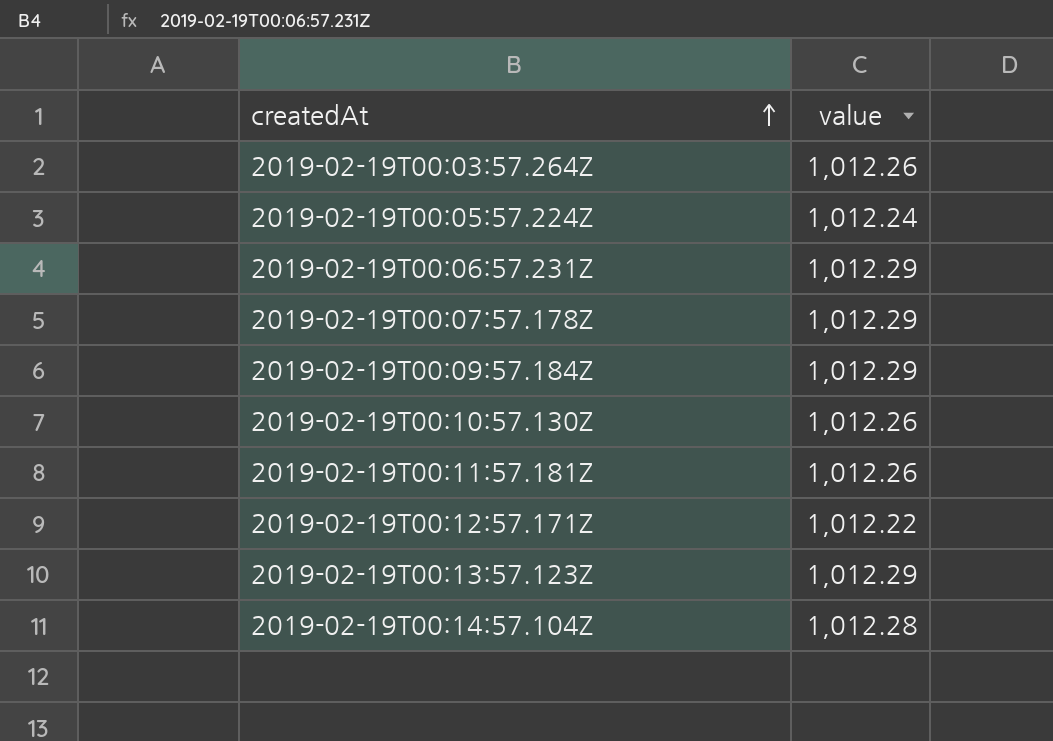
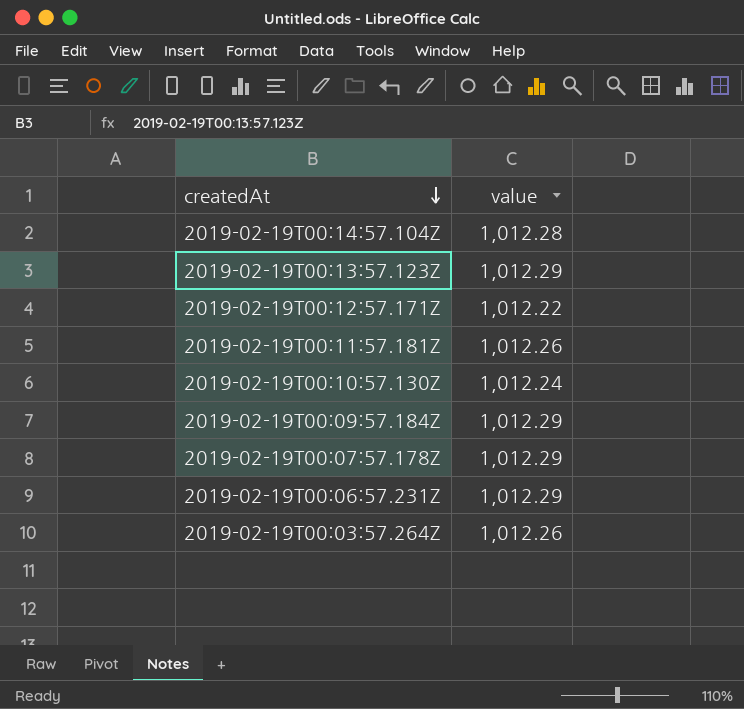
row order: createdAt ascending -> createdAt descending
row 2019-02-19T00:05:57.224Z: 1,012.24 -> none
2019-02-19T00:10:57.130Z | value: 1,012.26 -> 1,012.24

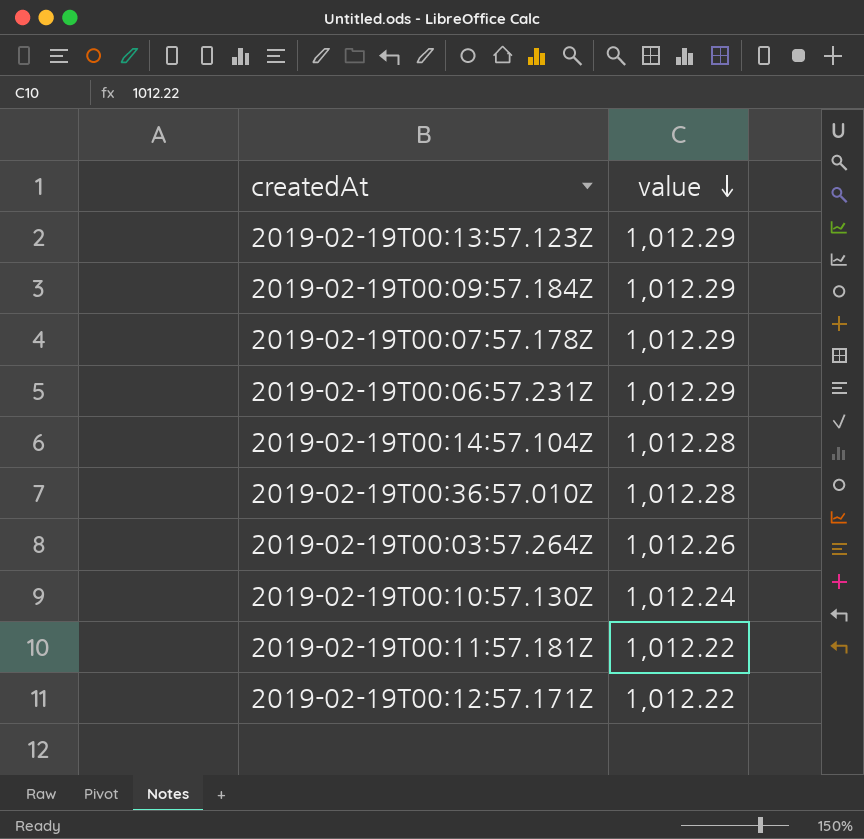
row order: createdAt descending -> value descending
row 2019-02-19T00:36:57.010Z: none -> 1,012.28
2019-02-19T00:11:57.181Z | value: 1,012.26 -> 1,012.22

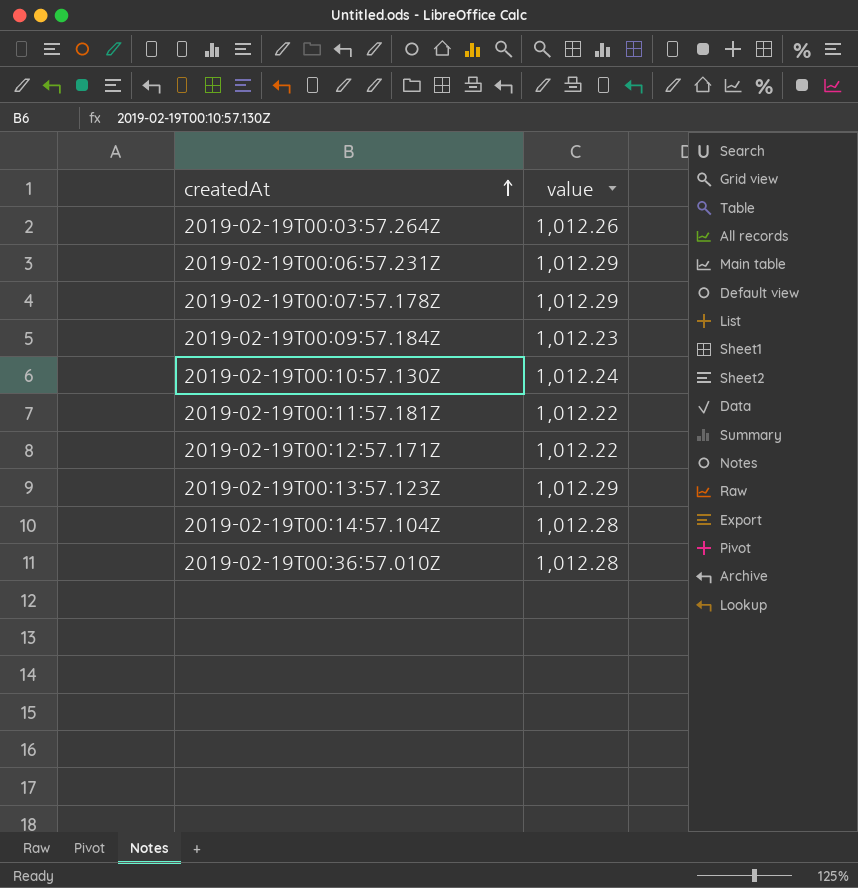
row order: value descending -> createdAt ascending
2019-02-19T00:09:57.184Z | value: 1,012.29 -> 1,012.23

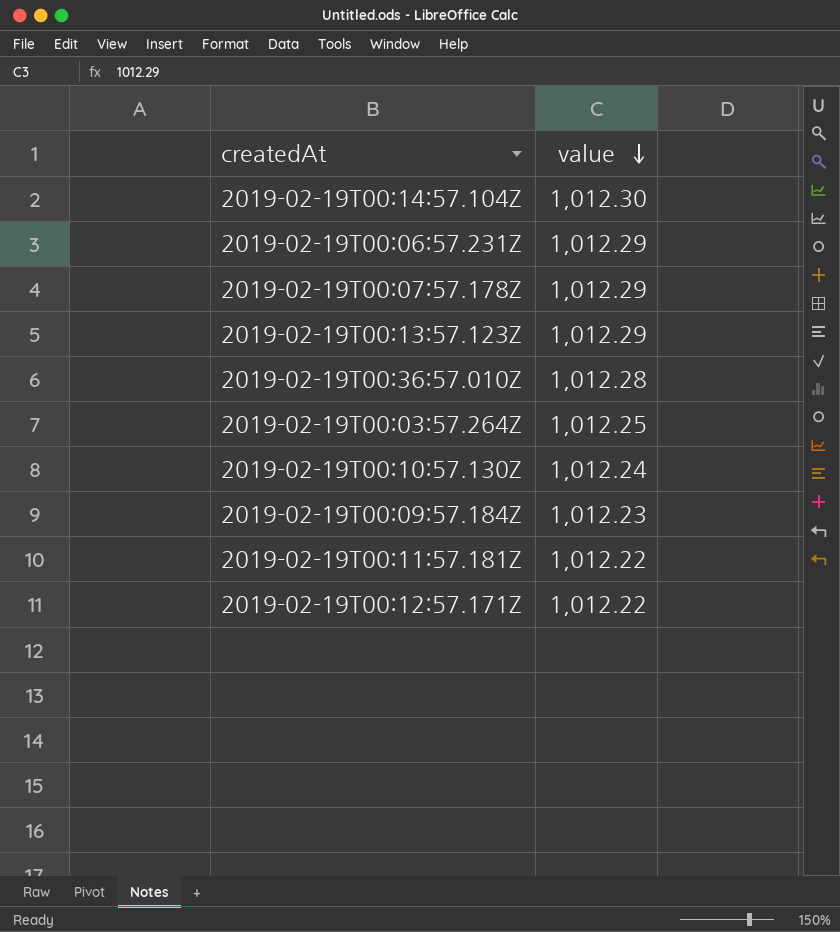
row order: createdAt ascending -> value descending
2019-02-19T00:14:57.104Z | value: 1,012.28 -> 1,012.30
2019-02-19T00:03:57.264Z | value: 1,012.26 -> 1,012.25

